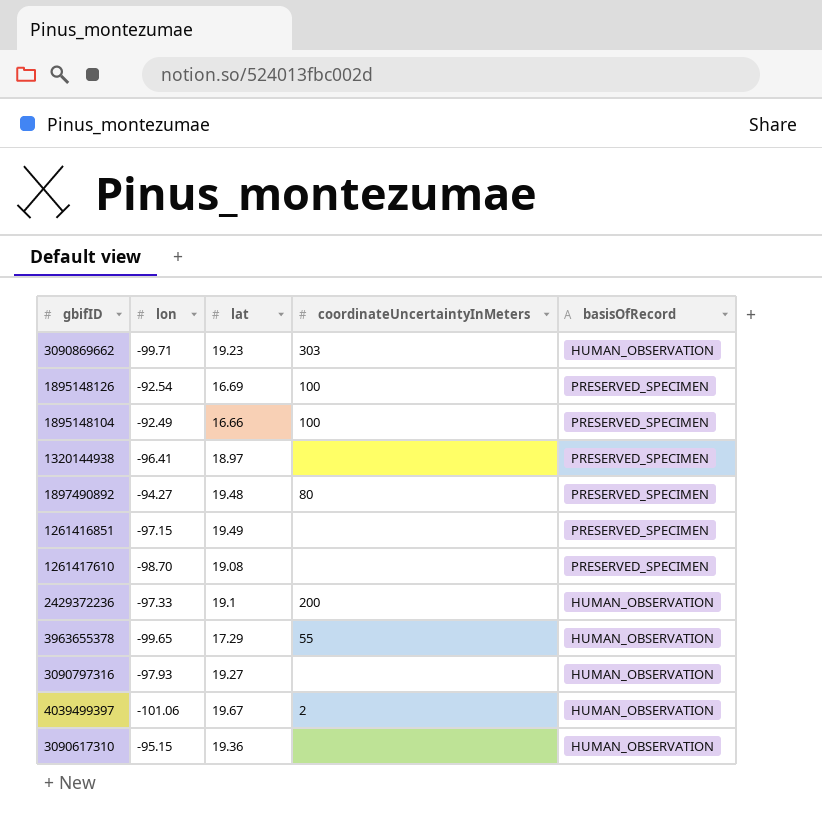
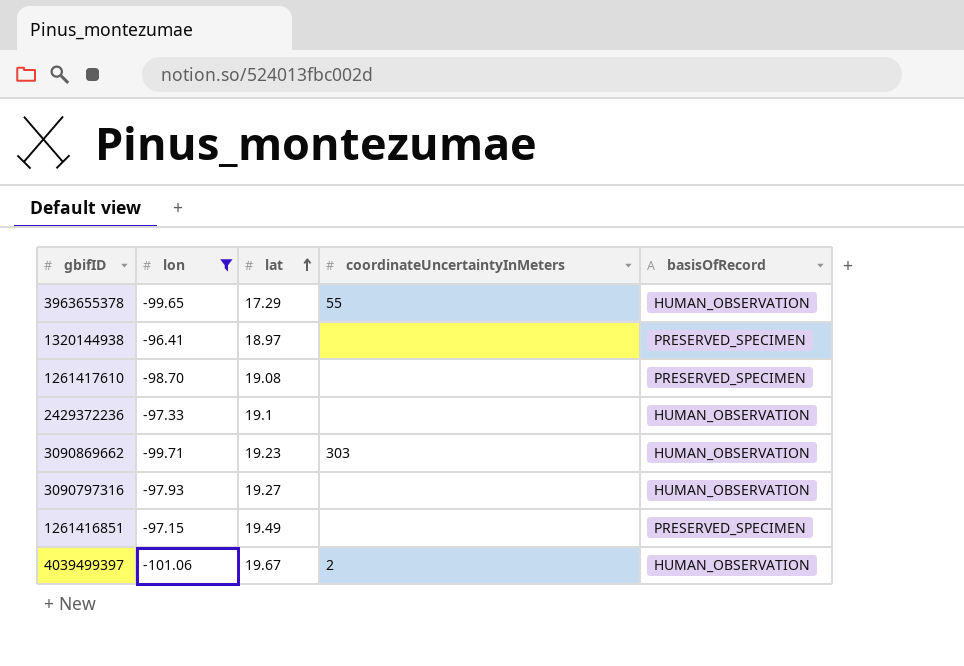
filter: none -> lon <= -96.41
row order: none -> lat ascending
2429372236 | coordinateUncertaintyInMeters: 200 -> none

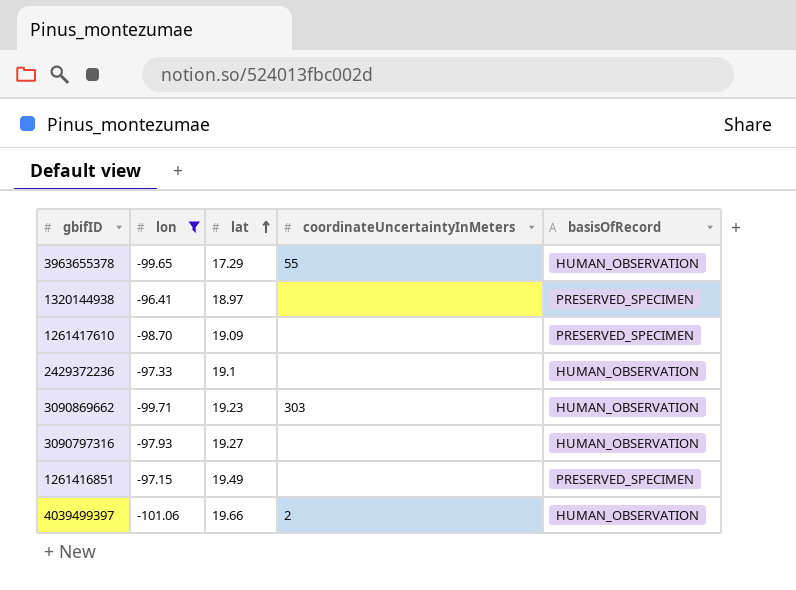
1261417610 | lat: 19.08 -> 19.09
4039499397 | lat: 19.67 -> 19.66

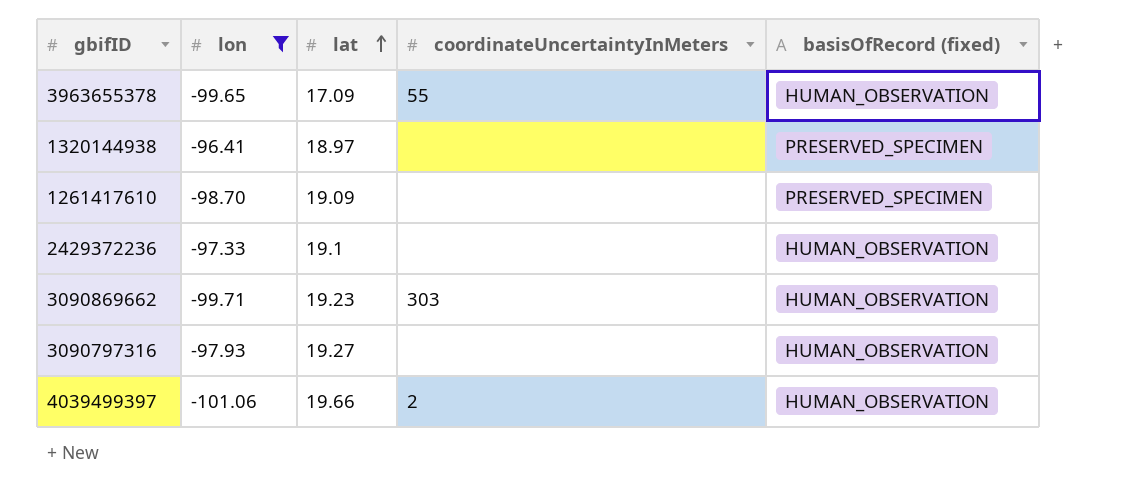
column name: basisOfRecord -> basisOfRecord (fixed)
row 1261416851: -97.15 | 19.49 | none | PRESERVED_SPECIMEN -> none
3963655378 | lat: 17.29 -> 17.09

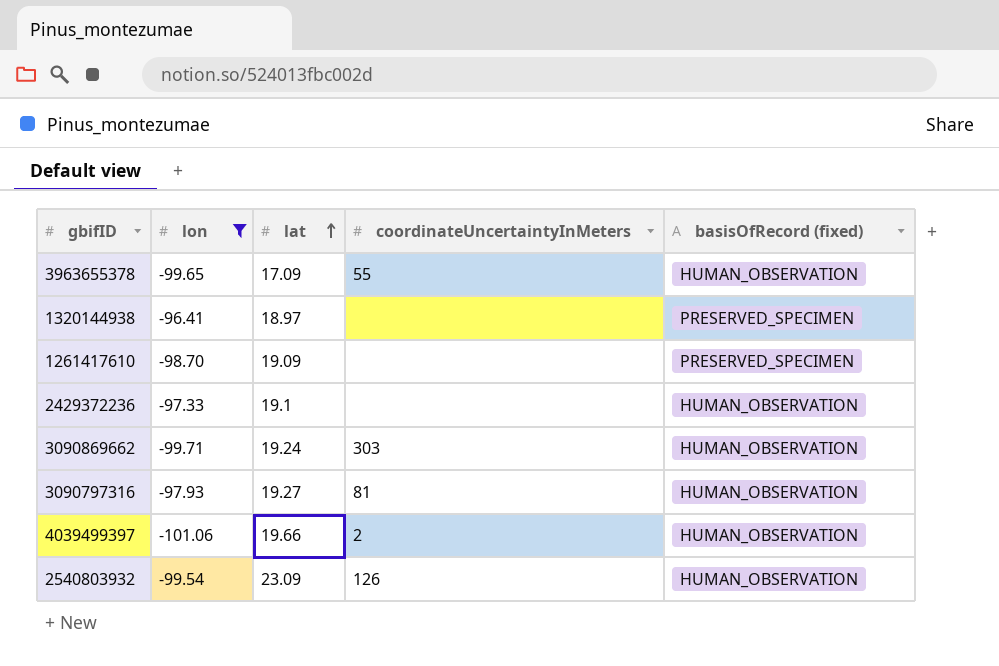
3090869662 | lat: 19.23 -> 19.24
3090797316 | coordinateUncertaintyInMeters: none -> 81
row 2540803932: none -> -99.54 | 23.09 | 126 | HUMAN_OBSERVATION

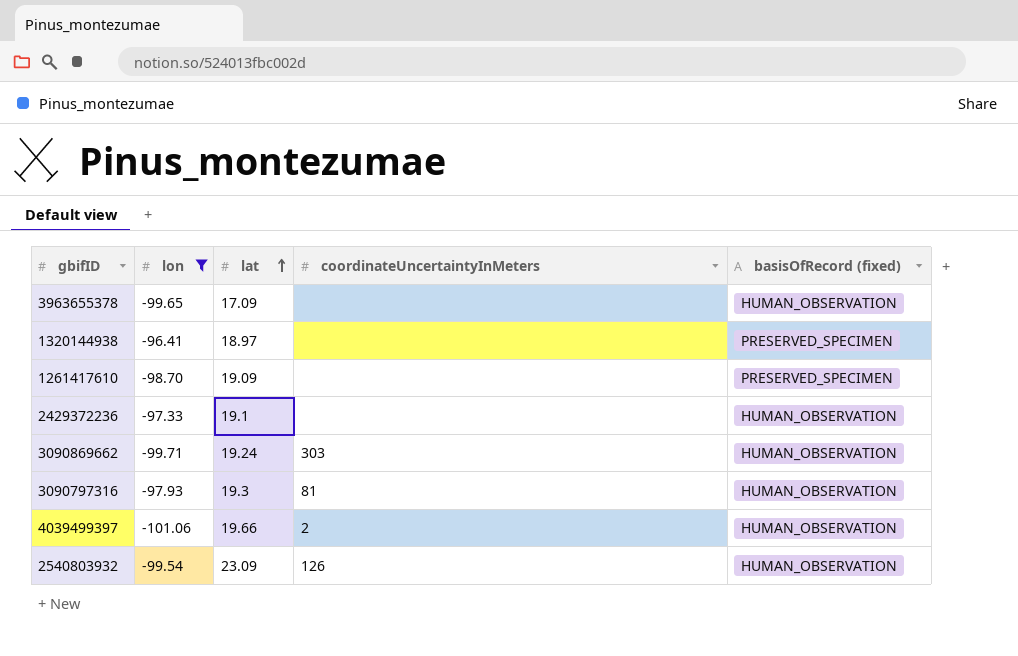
3963655378 | coordinateUncertaintyInMeters: 55 -> none
3090797316 | lat: 19.27 -> 19.3

